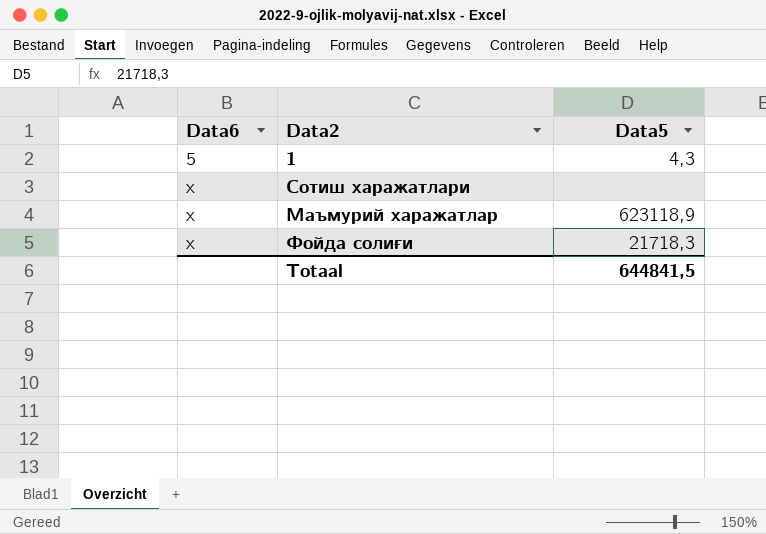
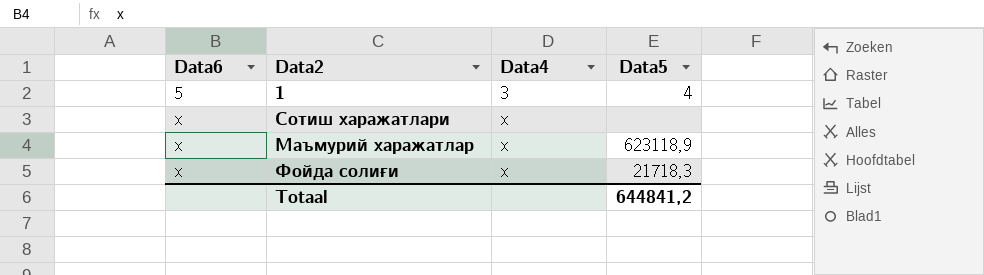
column Data4 | position: none -> 3
1 | Data5: 4,3 -> 4
Totaal | Data5: 644841,5 -> 644841,2

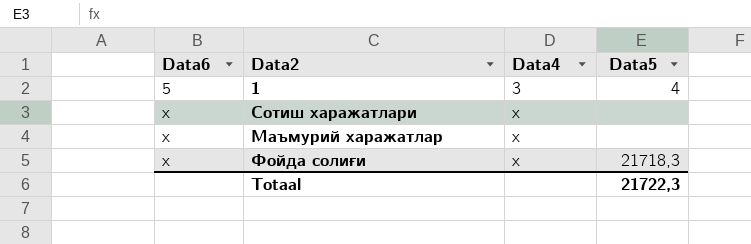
Маъмурий харажатлар | Data5: 623118,9 -> none
Totaal | Data5: 644841,2 -> 21722,3

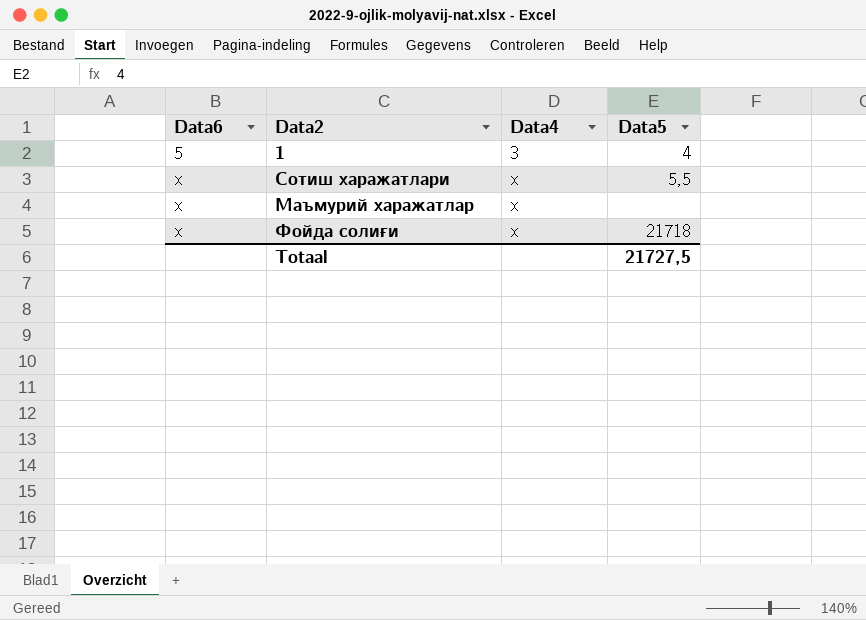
Сотиш харажатлари | Data5: none -> 5,5
Фойда солиғи | Data5: 21718,3 -> 21718
Totaal | Data5: 21722,3 -> 21727,5

